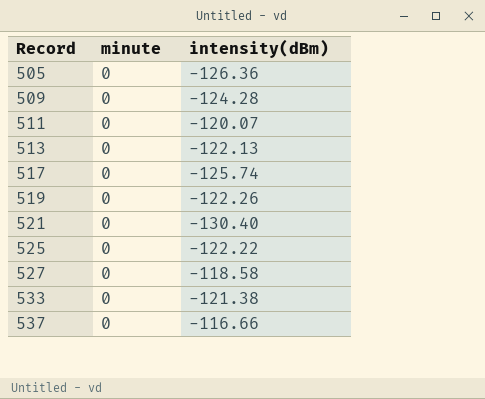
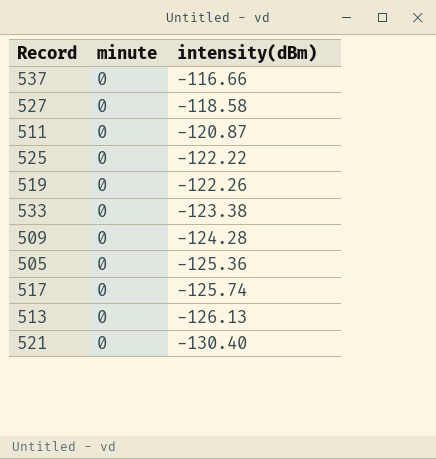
row order: Record ascending -> intensity(dBm) descending
511 | intensity(dBm): -120.07 -> -120.87
533 | intensity(dBm): -121.38 -> -123.38
505 | intensity(dBm): -126.36 -> -125.36
513 | intensity(dBm): -122.13 -> -126.13

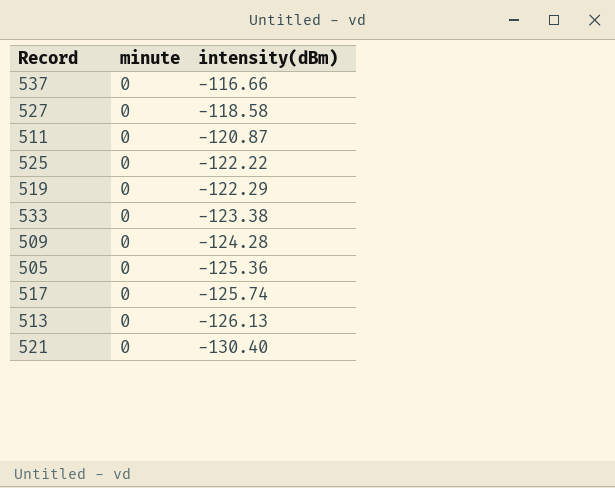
519 | intensity(dBm): -122.26 -> -122.29

